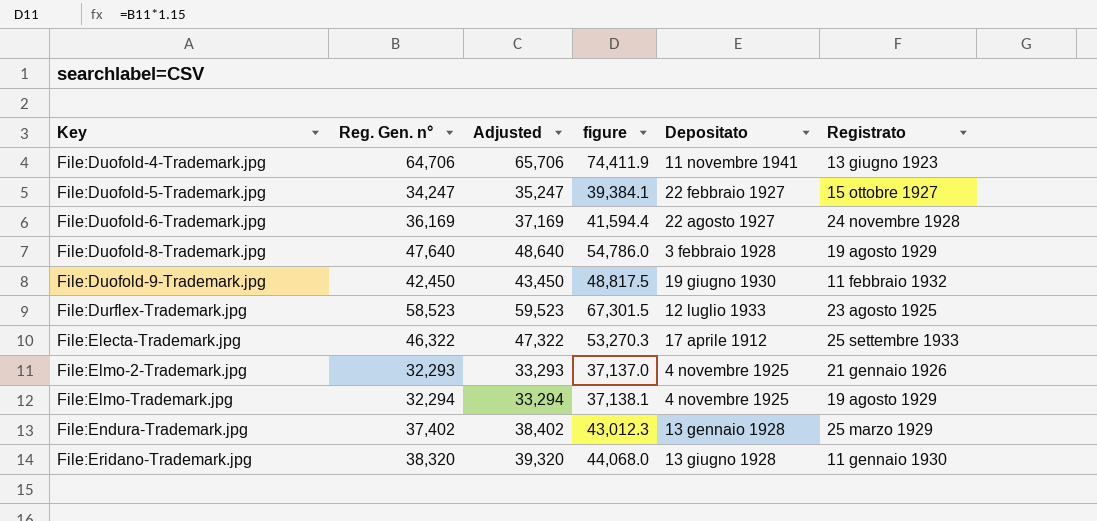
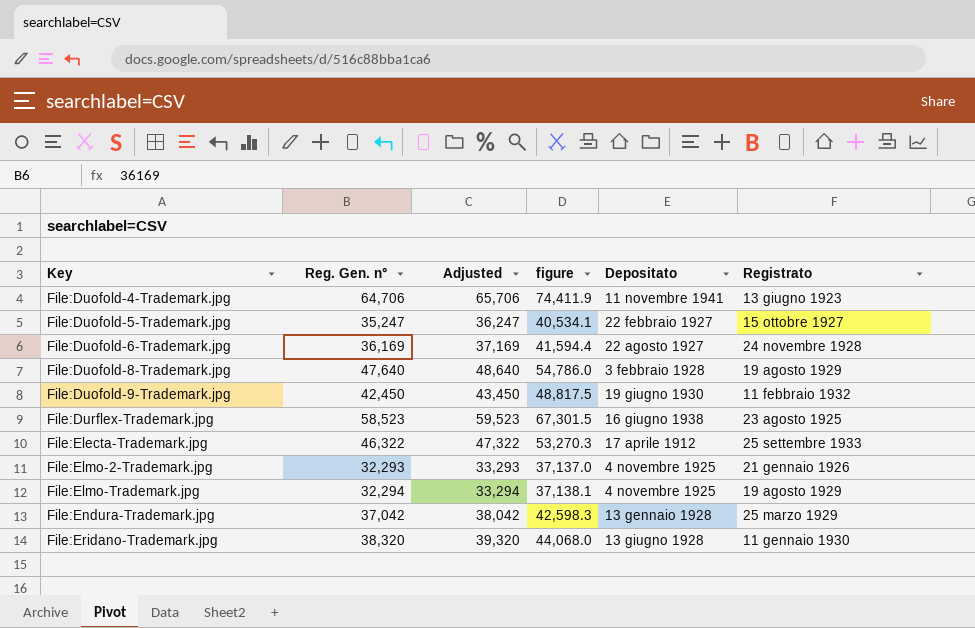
File:Duofold-5-Trademark.jpg | Reg. Gen. n°: 34,247 -> 35,247
File:Duofold-5-Trademark.jpg | Adjusted: 35,247 -> 36,247
File:Duofold-5-Trademark.jpg | figure: 39,384.1 -> 40,534.1
File:Durflex-Trademark.jpg | Depositato: 12 luglio 1933 -> 16 giugno 1938
File:Endura-Trademark.jpg | Reg. Gen. n°: 37,402 -> 37,042
File:Endura-Trademark.jpg | Adjusted: 38,402 -> 38,042
File:Endura-Trademark.jpg | figure: 43,012.3 -> 42,598.3

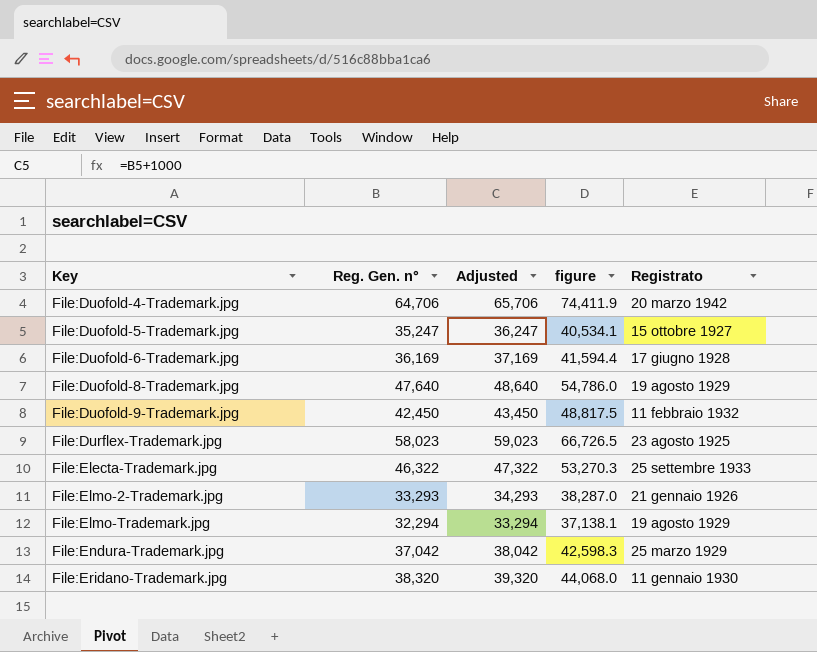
column Depositato | position: 5 -> none
File:Duofold-4-Trademark.jpg | Registrato: 13 giugno 1923 -> 20 marzo 1942
File:Duofold-6-Trademark.jpg | Registrato: 24 novembre 1928 -> 17 giugno 1928
File:Durflex-Trademark.jpg | Reg. Gen. n°: 58,523 -> 58,023
File:Durflex-Trademark.jpg | Adjusted: 59,523 -> 59,023
File:Durflex-Trademark.jpg | figure: 67,301.5 -> 66,726.5
File:Elmo-2-Trademark.jpg | Reg. Gen. n°: 32,293 -> 33,293
File:Elmo-2-Trademark.jpg | Adjusted: 33,293 -> 34,293
File:Elmo-2-Trademark.jpg | figure: 37,137.0 -> 38,287.0

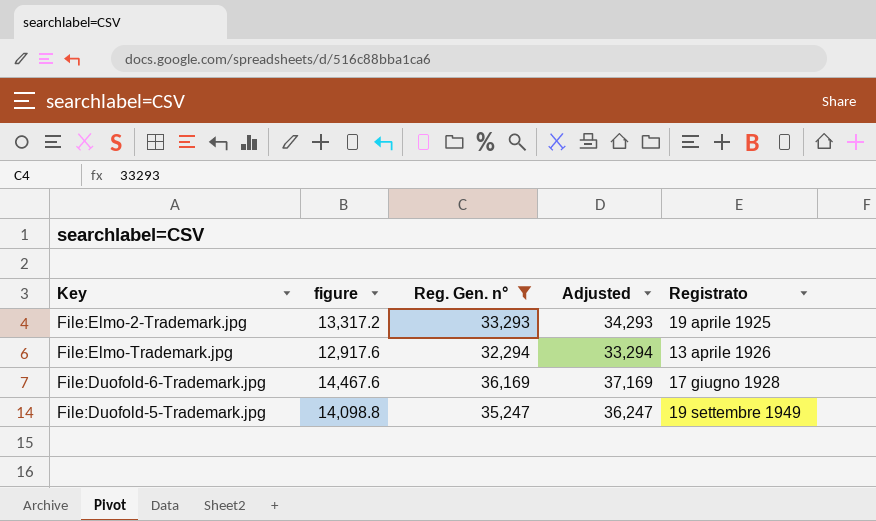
filter: none -> Reg. Gen. n° <= 36,169
row order: Key ascending -> Registrato ascending
column figure | formula: [Reg. Gen. n°] * 1.15 -> [Reg. Gen. n°] * 0.4
column figure | position: 4 -> 2
File:Elmo-2-Trademark.jpg | Registrato: 21 gennaio 1926 -> 19 aprile 1925
File:Elmo-Trademark.jpg | Registrato: 19 agosto 1929 -> 13 aprile 1926
File:Duofold-5-Trademark.jpg | Registrato: 15 ottobre 1927 -> 19 settembre 1949

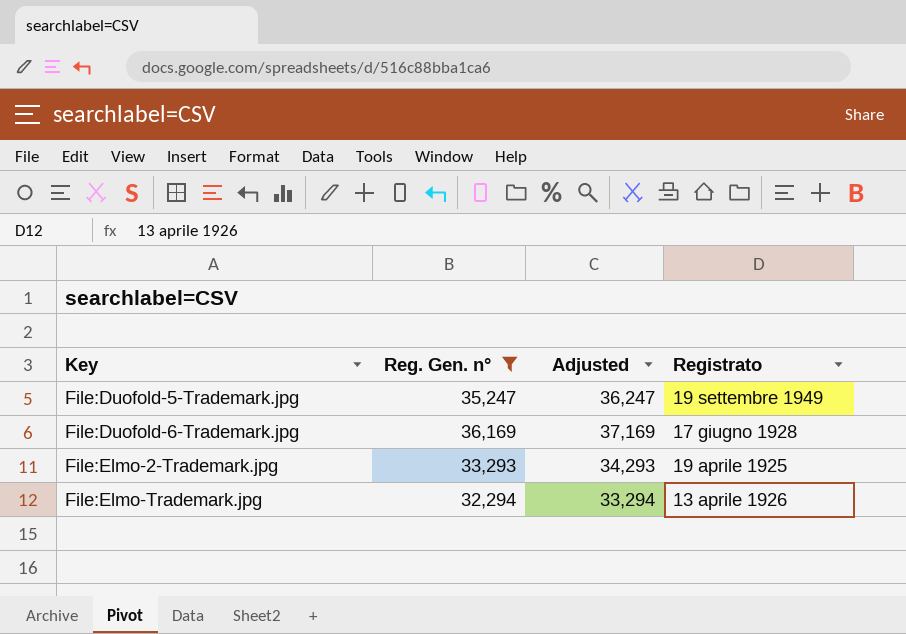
row order: Registrato ascending -> Key ascending
column figure | formula: [Reg. Gen. n°] * 0.4 -> none

